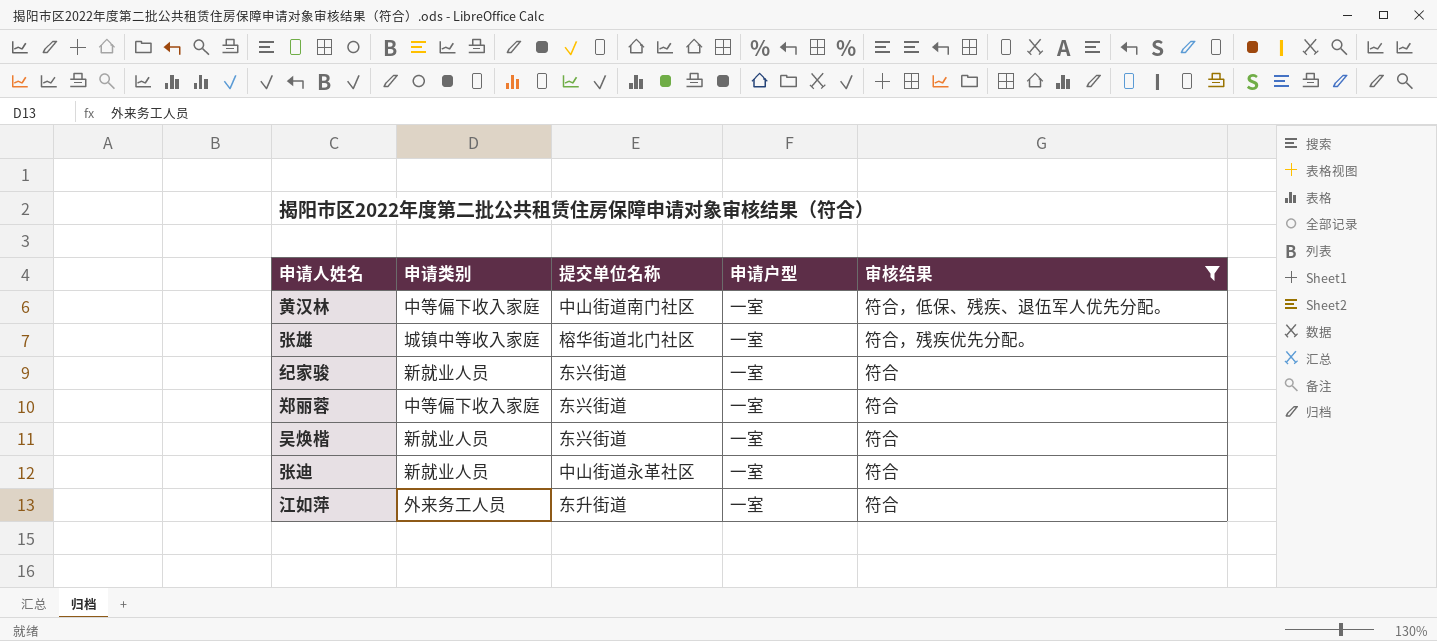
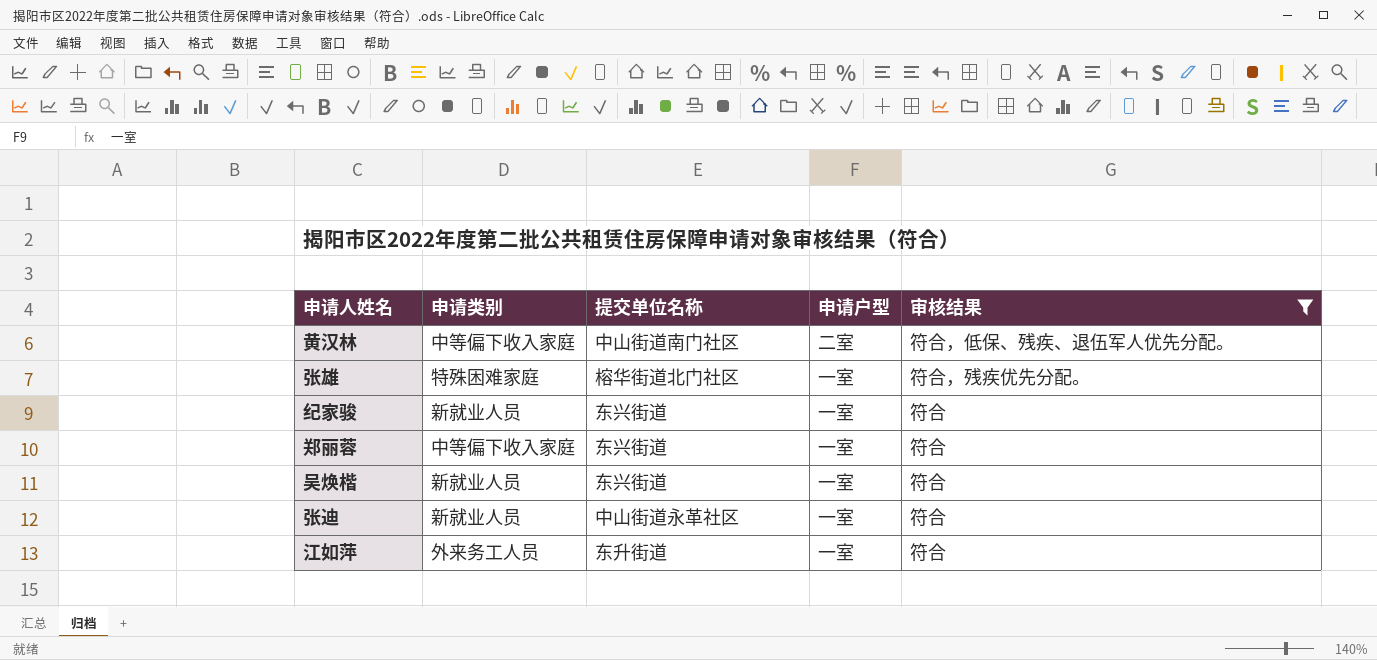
黄汉林 | 申请户型: 一室 -> 二室
张雄 | 申请类别: 城镇中等收入家庭 -> 特殊困难家庭

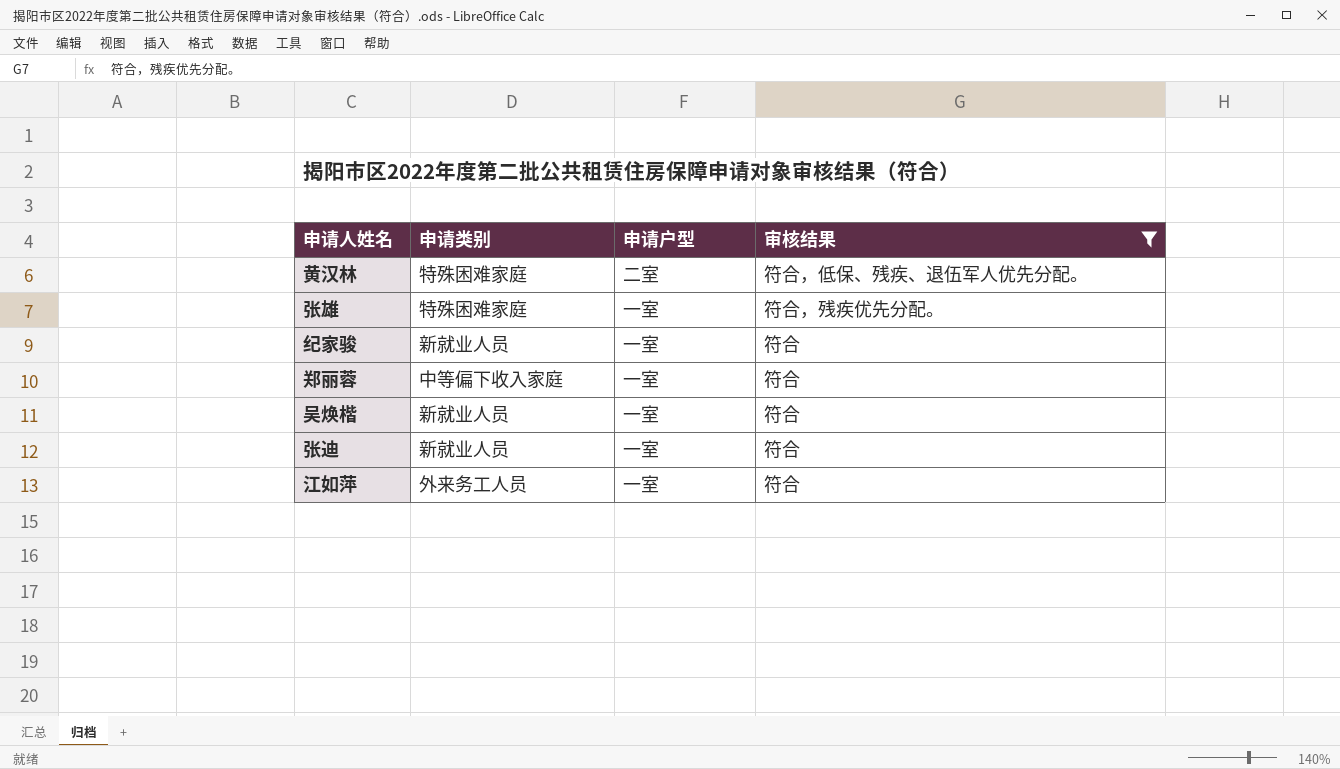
column 提交单位名称 | position: 3 -> none
黄汉林 | 申请类别: 中等偏下收入家庭 -> 特殊困难家庭

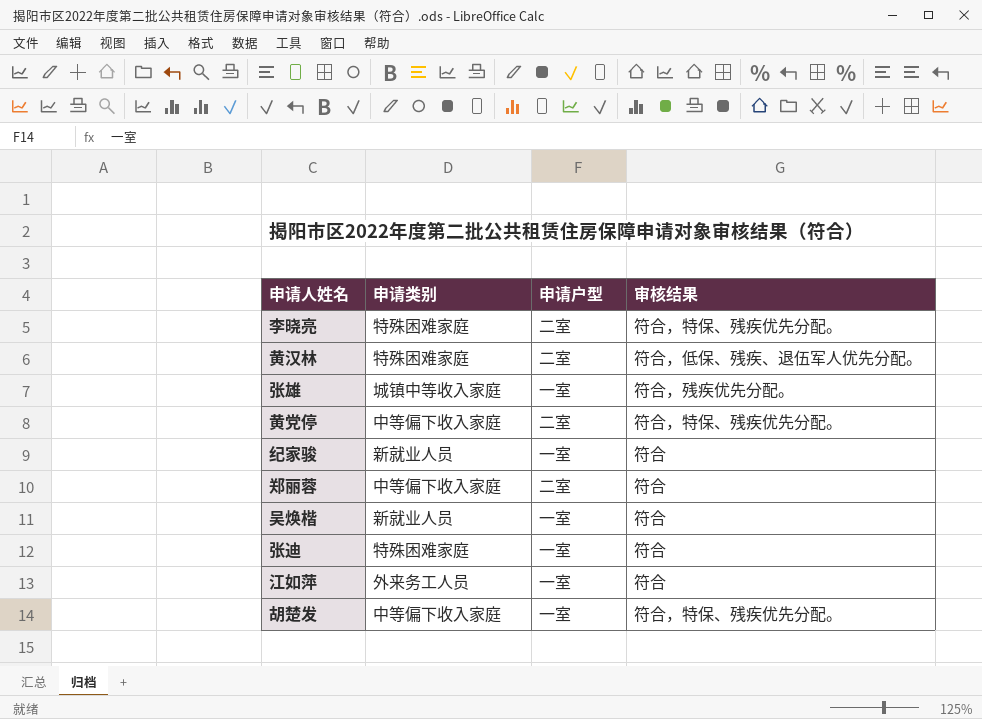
filter: 审核结果 != 符合，特保、残疾优先分配。 -> none
张雄 | 申请类别: 特殊困难家庭 -> 城镇中等收入家庭
郑丽蓉 | 申请户型: 一室 -> 二室
张迪 | 申请类别: 新就业人员 -> 特殊困难家庭

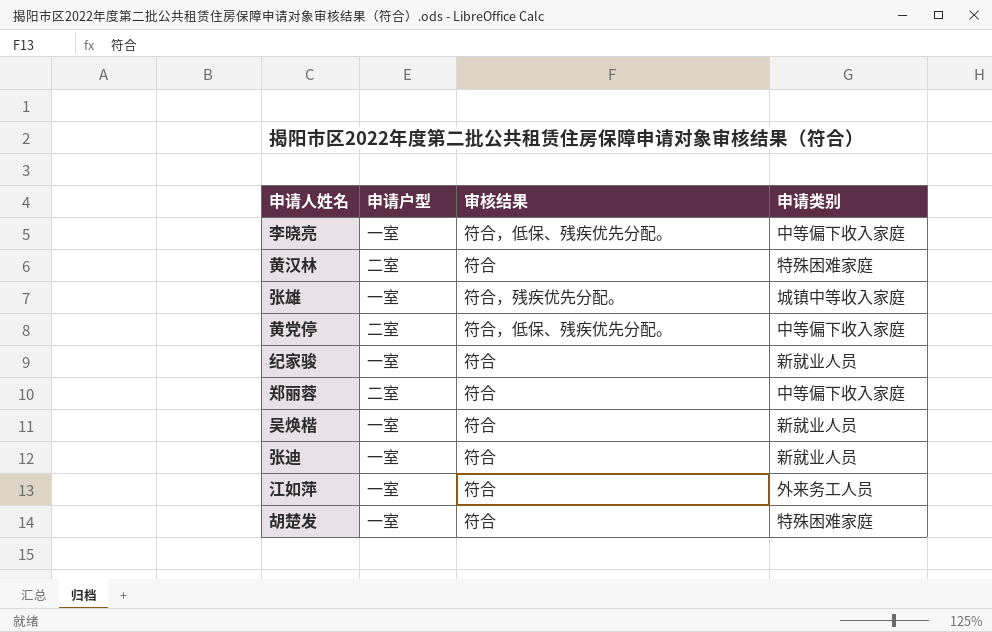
column 申请类别 | position: 2 -> 4
李晓亮 | 申请户型: 二室 -> 一室
李晓亮 | 审核结果: 符合，特保、残疾优先分配。 -> 符合，低保、残疾优先分配。
李晓亮 | 申请类别: 特殊困难家庭 -> 中等偏下收入家庭
黄汉林 | 审核结果: 符合，低保、残疾、退伍军人优先分配。 -> 符合
黄党停 | 审核结果: 符合，特保、残疾优先分配。 -> 符合，低保、残疾优先分配。
张迪 | 申请类别: 特殊困难家庭 -> 新就业人员
胡楚发 | 审核结果: 符合，特保、残疾优先分配。 -> 符合
胡楚发 | 申请类别: 中等偏下收入家庭 -> 特殊困难家庭

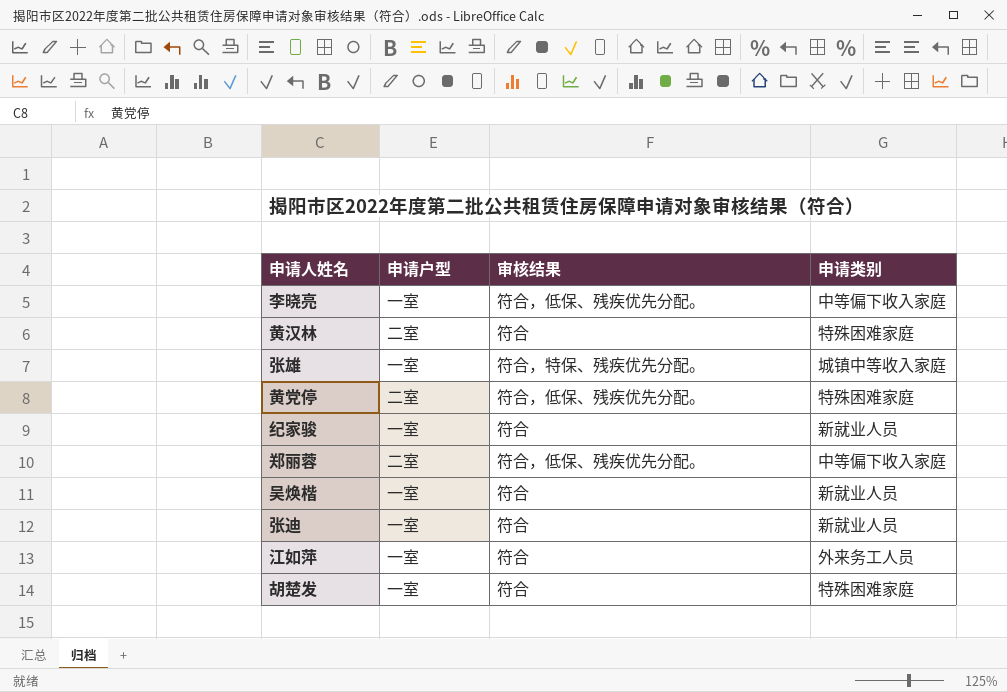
张雄 | 审核结果: 符合，残疾优先分配。 -> 符合，特保、残疾优先分配。
黄党停 | 申请类别: 中等偏下收入家庭 -> 特殊困难家庭
郑丽蓉 | 审核结果: 符合 -> 符合，低保、残疾优先分配。

